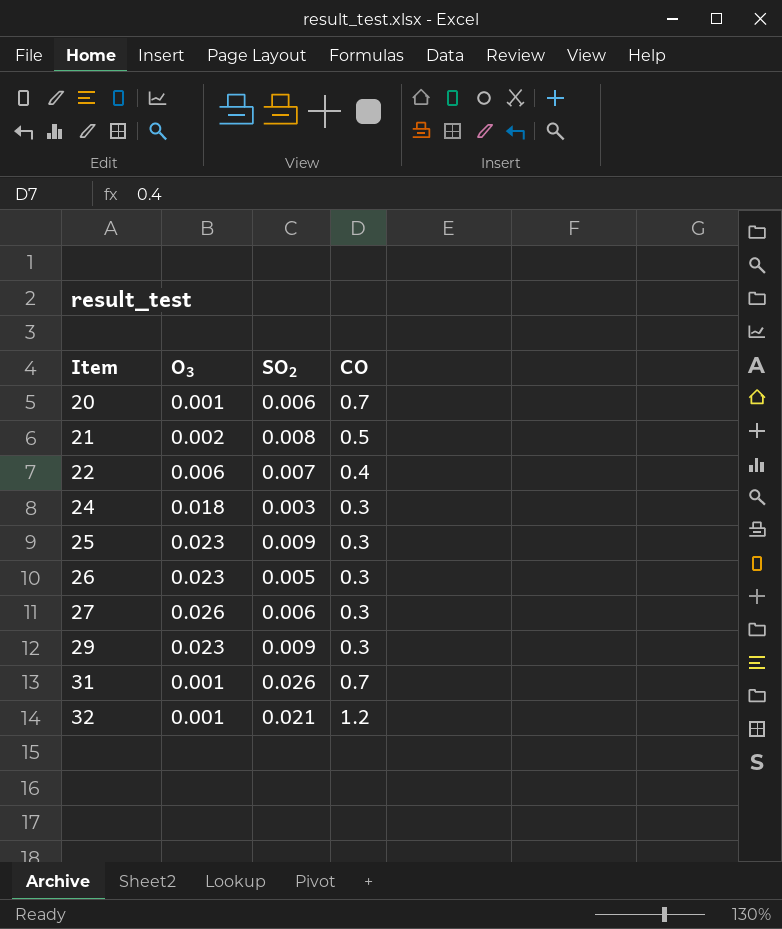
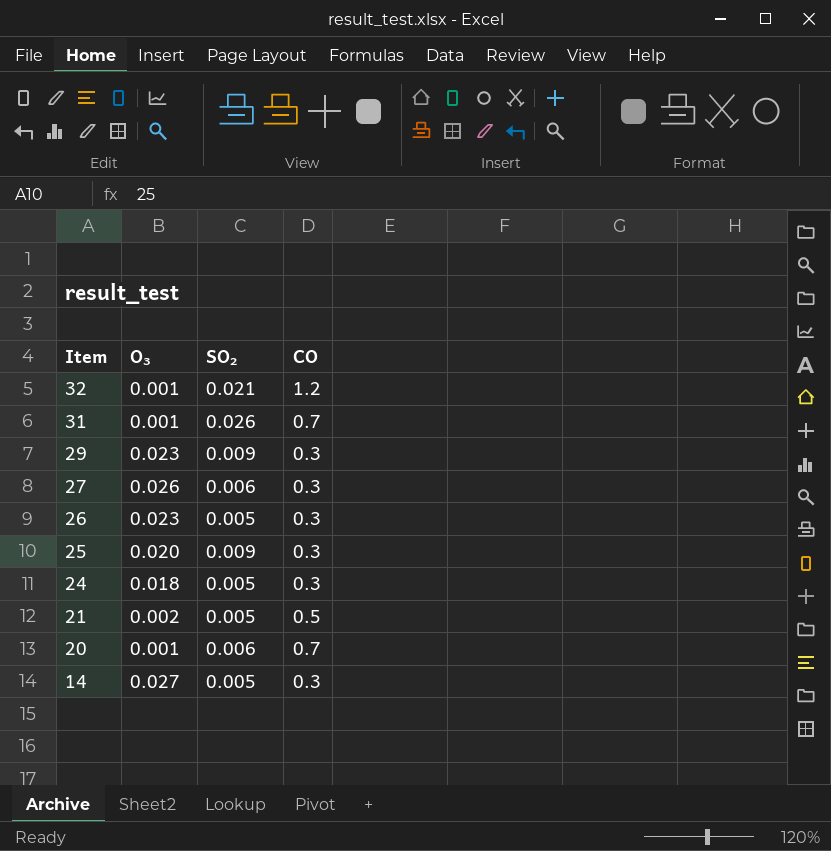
row order: Item ascending -> Item descending
row 22: 0.006 | 0.007 | 0.4 -> none
25 | O₃: 0.023 -> 0.020
24 | SO₂: 0.003 -> 0.005
21 | SO₂: 0.008 -> 0.005
row 14: none -> 0.027 | 0.005 | 0.3

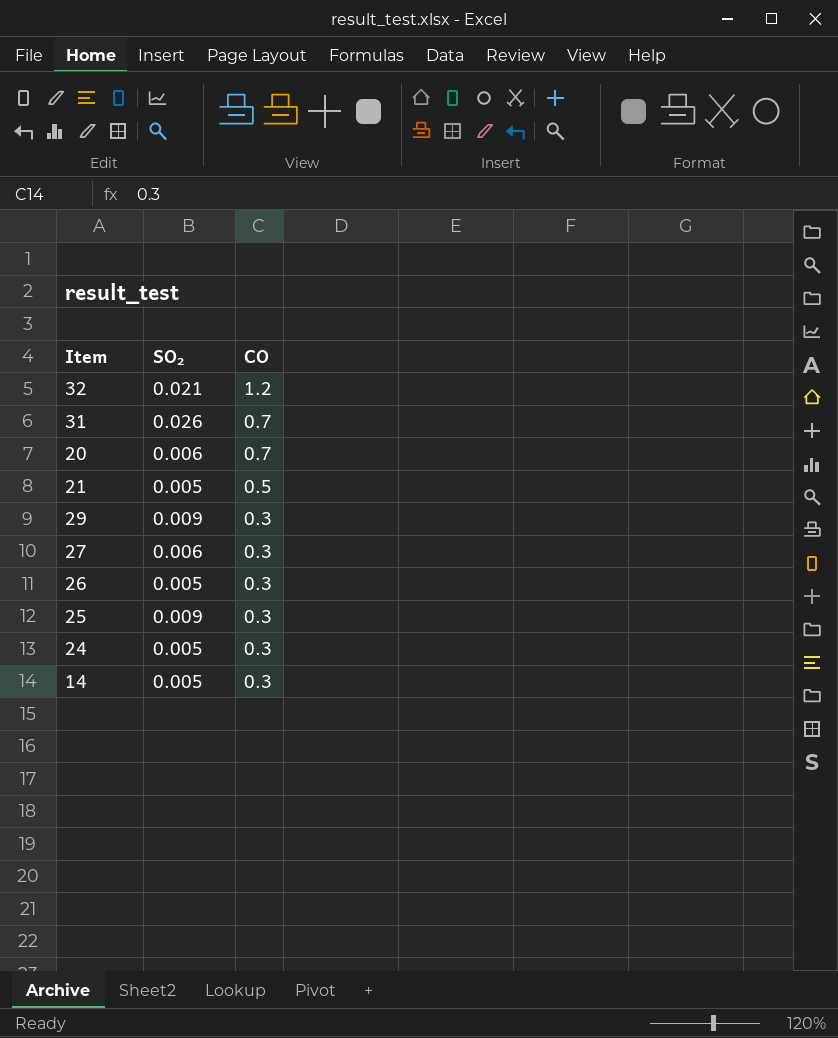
row order: Item descending -> CO descending
column O₃ | position: 2 -> none

